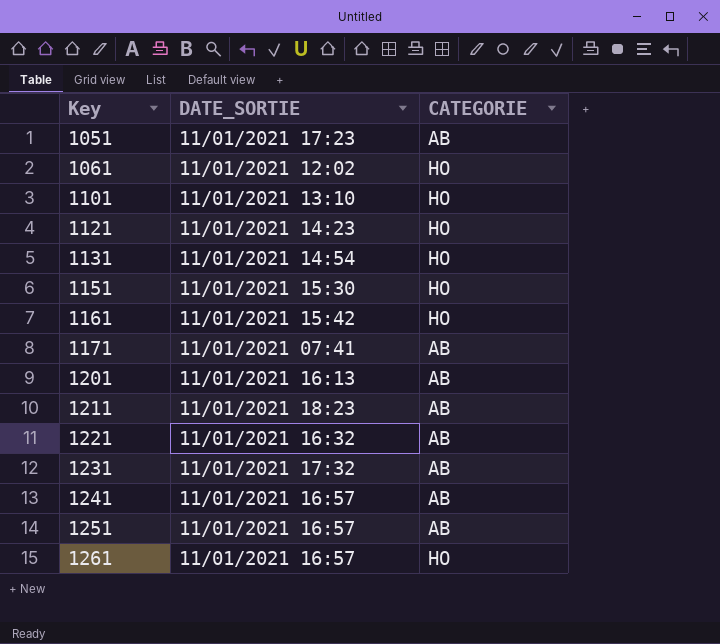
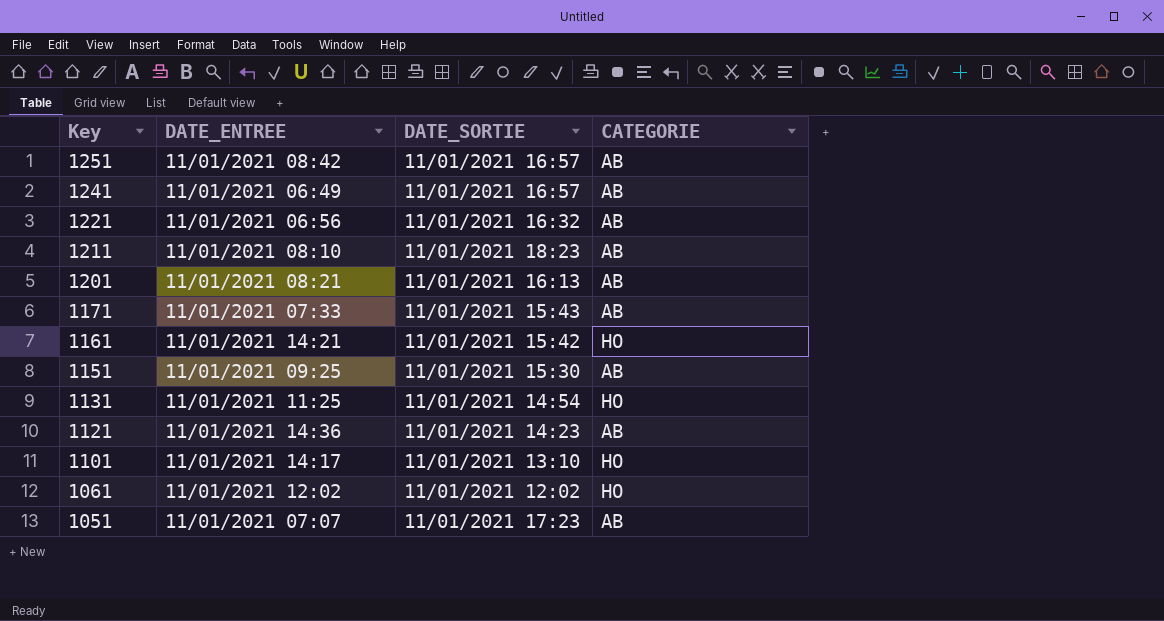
row order: Key ascending -> Key descending
column DATE_ENTREE | position: none -> 2
row 1231: 11/01/2021 17:32 | AB -> none
row 1261: 11/01/2021 16:57 | HO -> none
1171 | DATE_SORTIE: 11/01/2021 07:41 -> 11/01/2021 15:43
1151 | CATEGORIE: HO -> AB
1121 | CATEGORIE: HO -> AB

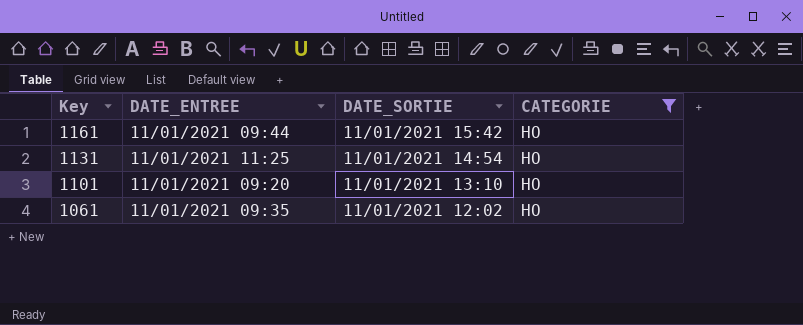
filter: none -> CATEGORIE = HO
1161 | DATE_ENTREE: 11/01/2021 14:21 -> 11/01/2021 09:44
1101 | DATE_ENTREE: 11/01/2021 14:17 -> 11/01/2021 09:20
1061 | DATE_ENTREE: 11/01/2021 12:02 -> 11/01/2021 09:35

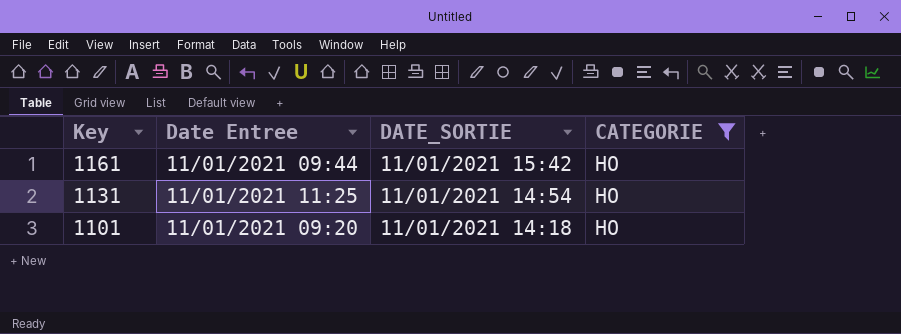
column name: DATE_ENTREE -> Date Entree
row 1061: 11/01/2021 09:35 | 11/01/2021 12:02 | HO -> none
1101 | DATE_SORTIE: 11/01/2021 13:10 -> 11/01/2021 14:18

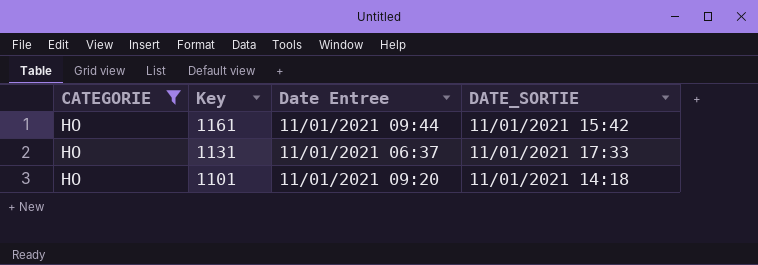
column CATEGORIE | position: 4 -> 1
1131 | Date Entree: 11/01/2021 11:25 -> 11/01/2021 06:37
1131 | DATE_SORTIE: 11/01/2021 14:54 -> 11/01/2021 17:33

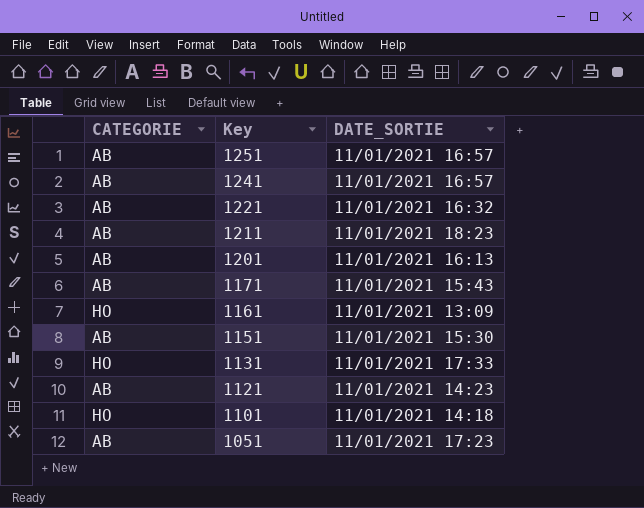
filter: CATEGORIE = HO -> none
column Date Entree | position: 3 -> none
1161 | DATE_SORTIE: 11/01/2021 15:42 -> 11/01/2021 13:09

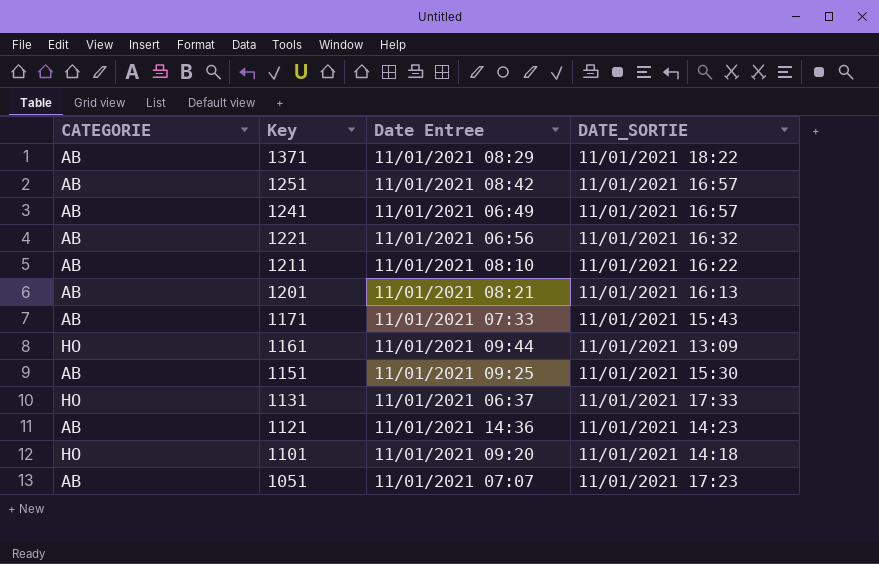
column Date Entree | position: none -> 3
row 1371: none -> AB | 11/01/2021 08:29 | 11/01/2021 18:22
1211 | DATE_SORTIE: 11/01/2021 18:23 -> 11/01/2021 16:22

